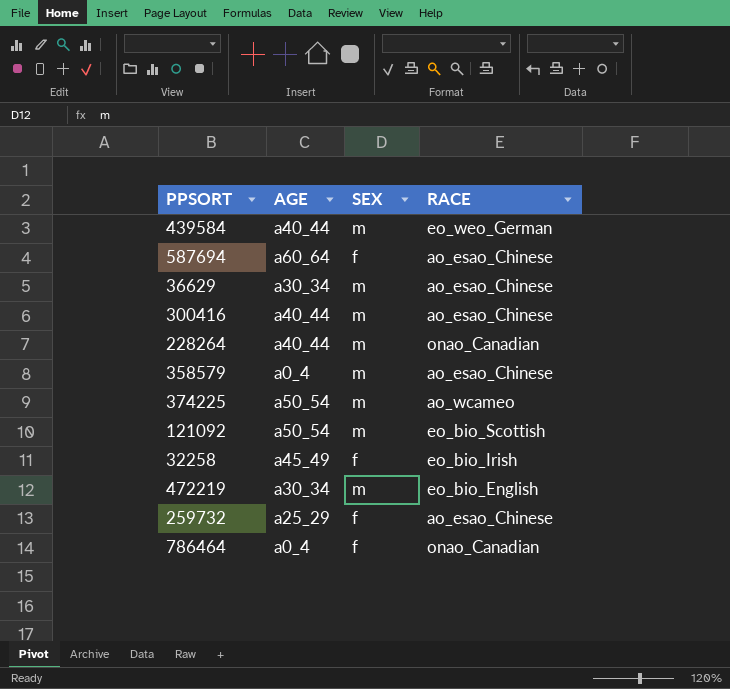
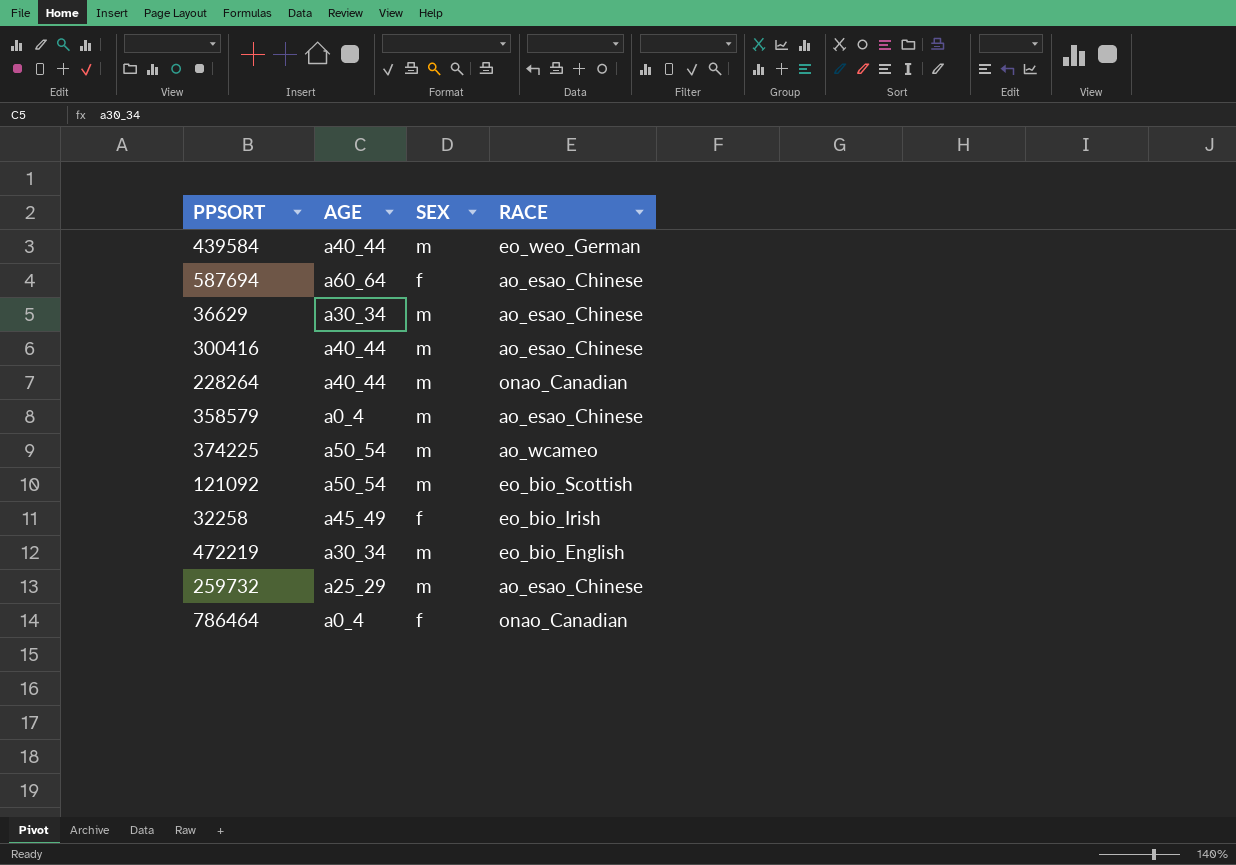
259732 | SEX: f -> m

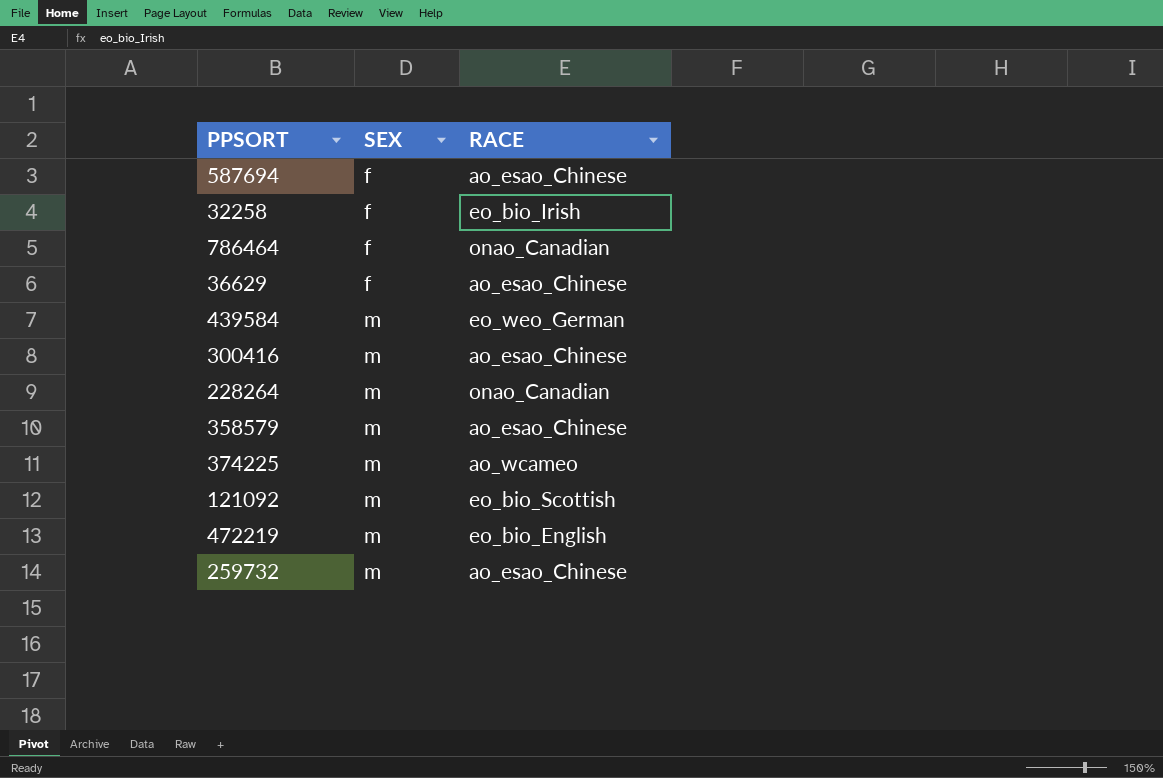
row order: none -> SEX ascending
column AGE | position: 2 -> none
36629 | SEX: m -> f

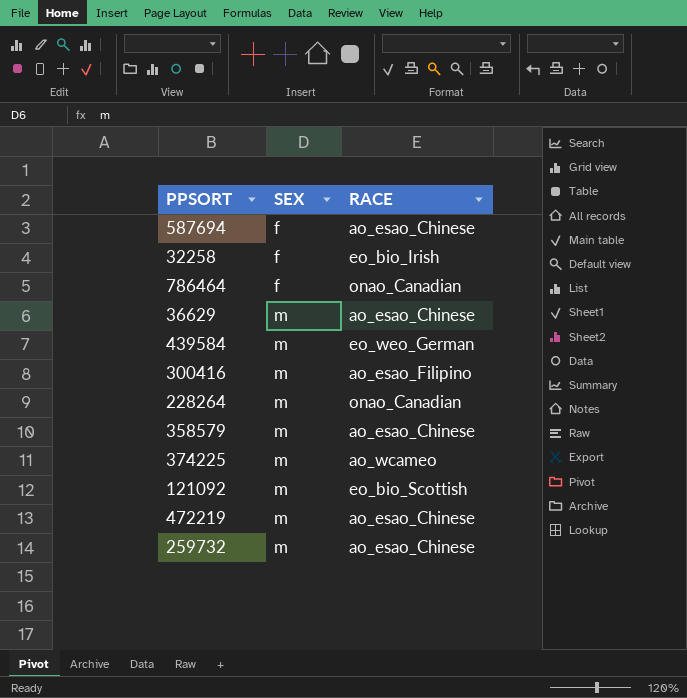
36629 | SEX: f -> m
300416 | RACE: ao_esao_Chinese -> ao_esao_Filipino
472219 | RACE: eo_bio_English -> ao_esao_Chinese

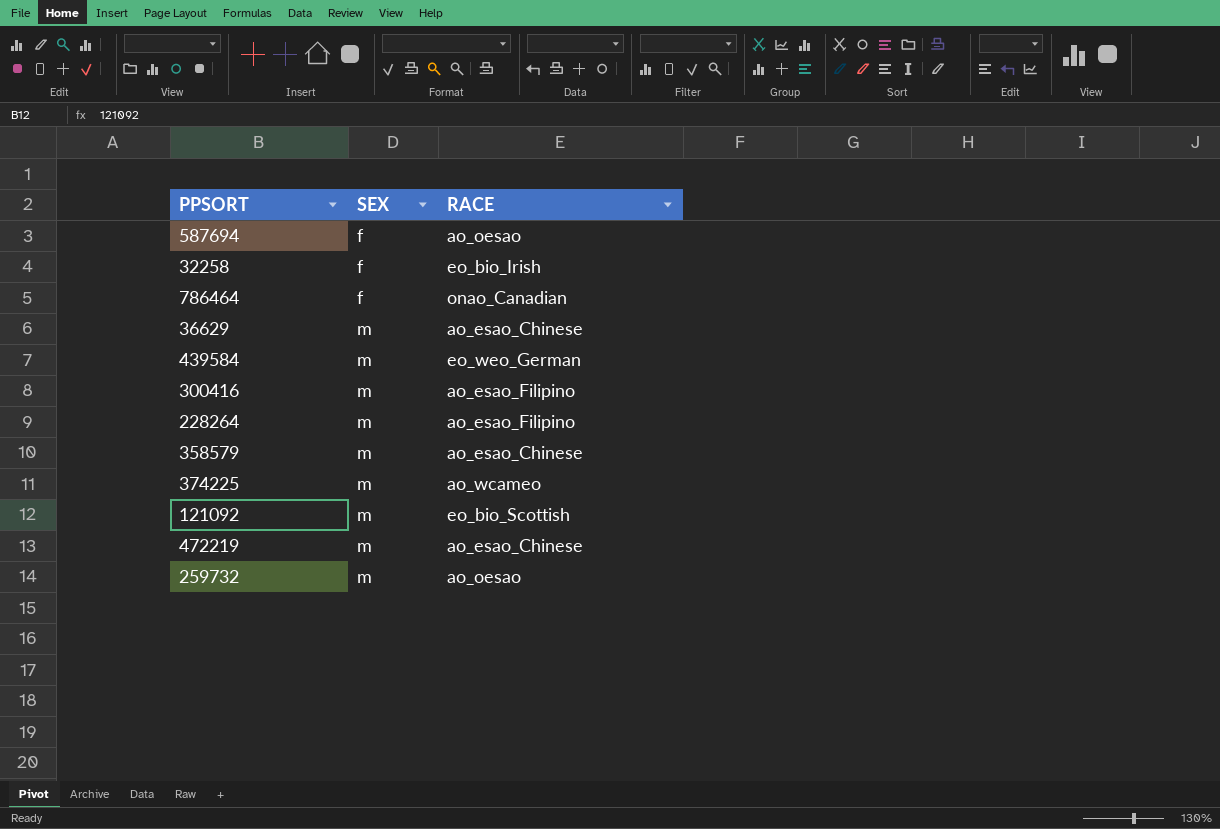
587694 | RACE: ao_esao_Chinese -> ao_oesao
228264 | RACE: onao_Canadian -> ao_esao_Filipino
259732 | RACE: ao_esao_Chinese -> ao_oesao

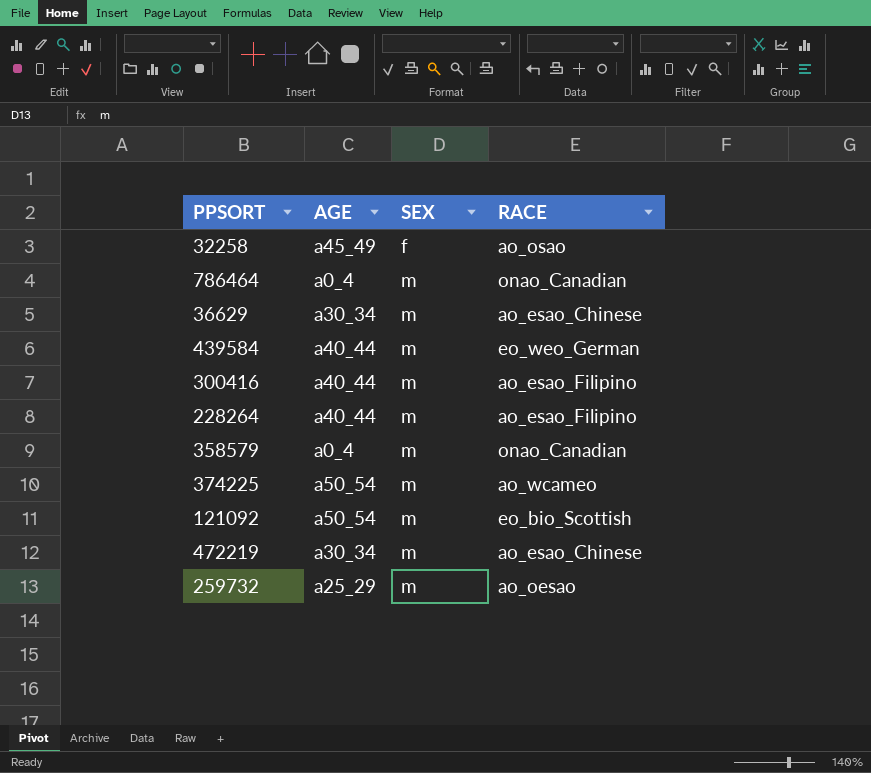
column AGE | position: none -> 2
row 587694: f | ao_oesao -> none
32258 | RACE: eo_bio_Irish -> ao_osao
786464 | SEX: f -> m
358579 | RACE: ao_esao_Chinese -> onao_Canadian

